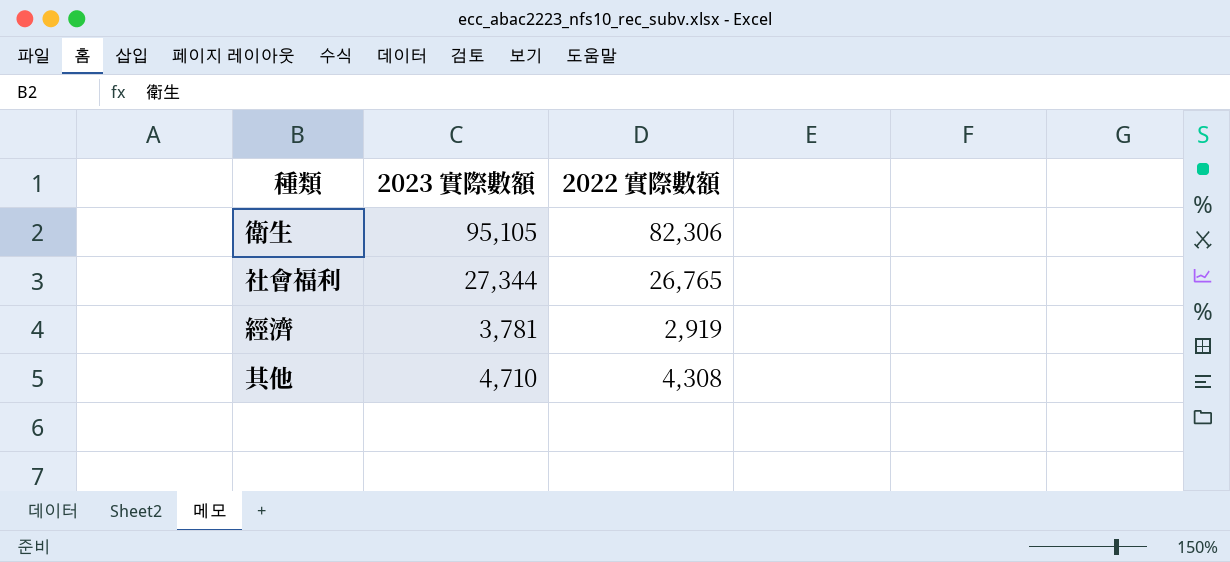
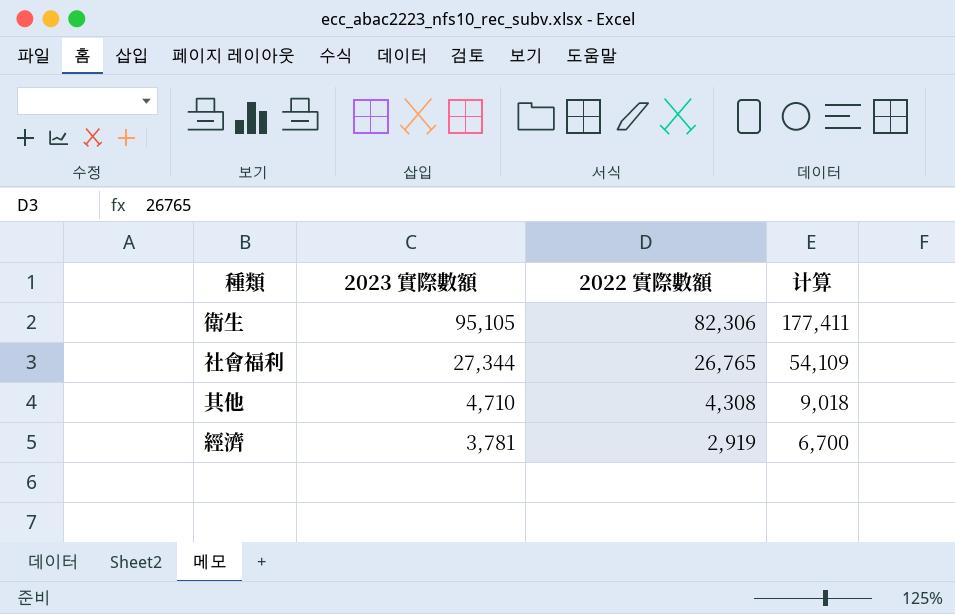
row order: none -> 2023 實際數額 descending
column 计算 | formula: none -> [2023 實際數額] + [2022 實際數額]

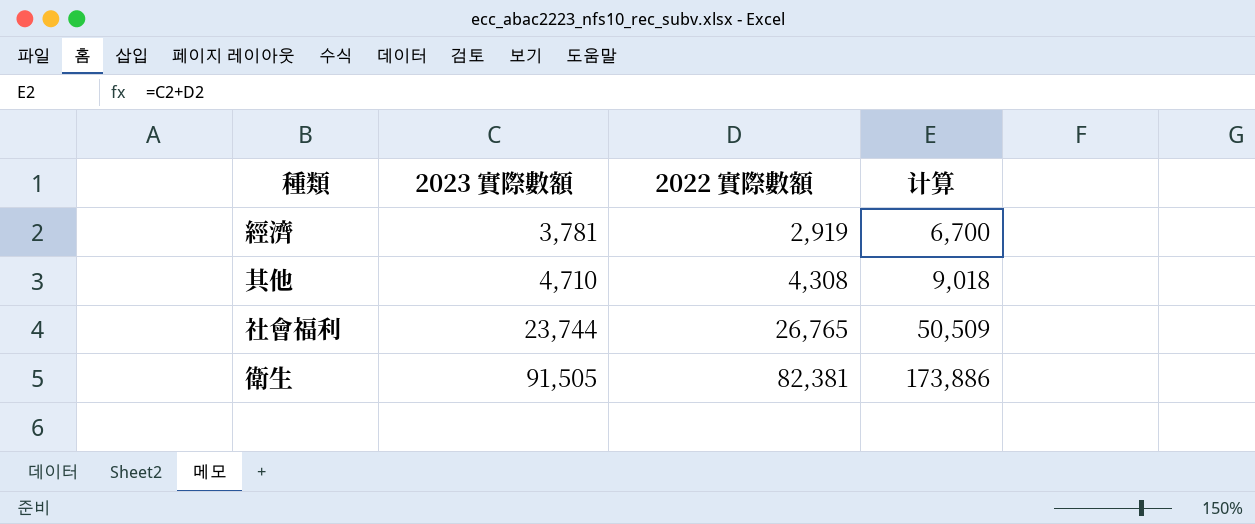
row order: 2023 實際數額 descending -> 2023 實際數額 ascending
社會福利 | 2023 實際數額: 27,344 -> 23,744
社會福利 | 计算: 54,109 -> 50,509
衛生 | 2023 實際數額: 95,105 -> 91,505
衛生 | 2022 實際數額: 82,306 -> 82,381
衛生 | 计算: 177,411 -> 173,886

